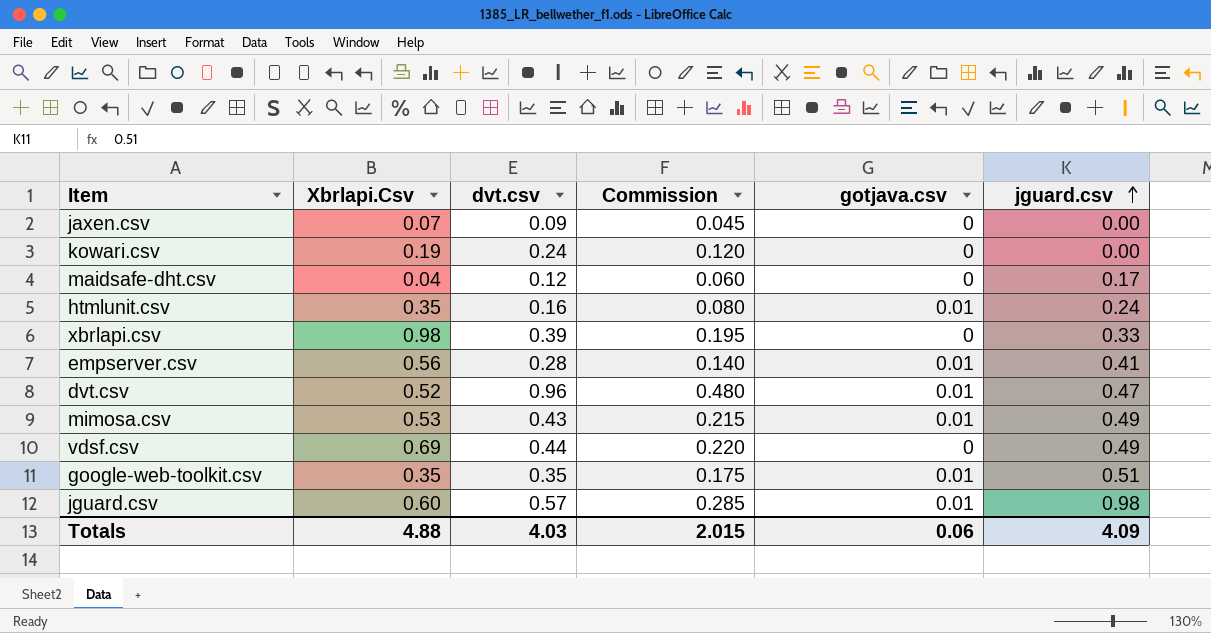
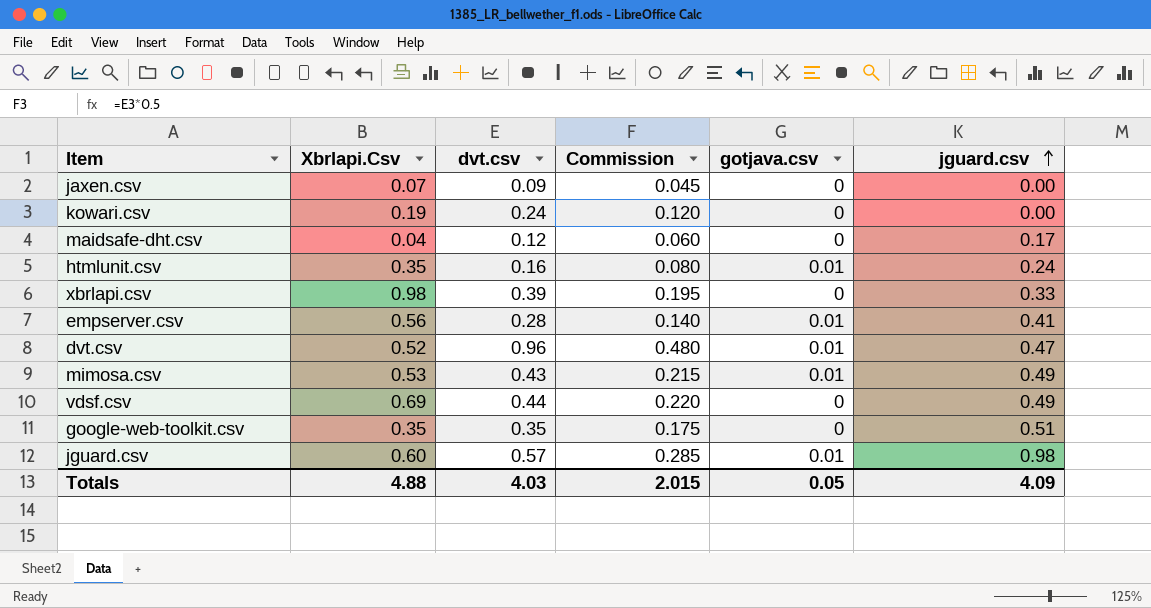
google-web-toolkit.csv | gotjava.csv: 0.01 -> 0
Totals | gotjava.csv: 0.06 -> 0.05

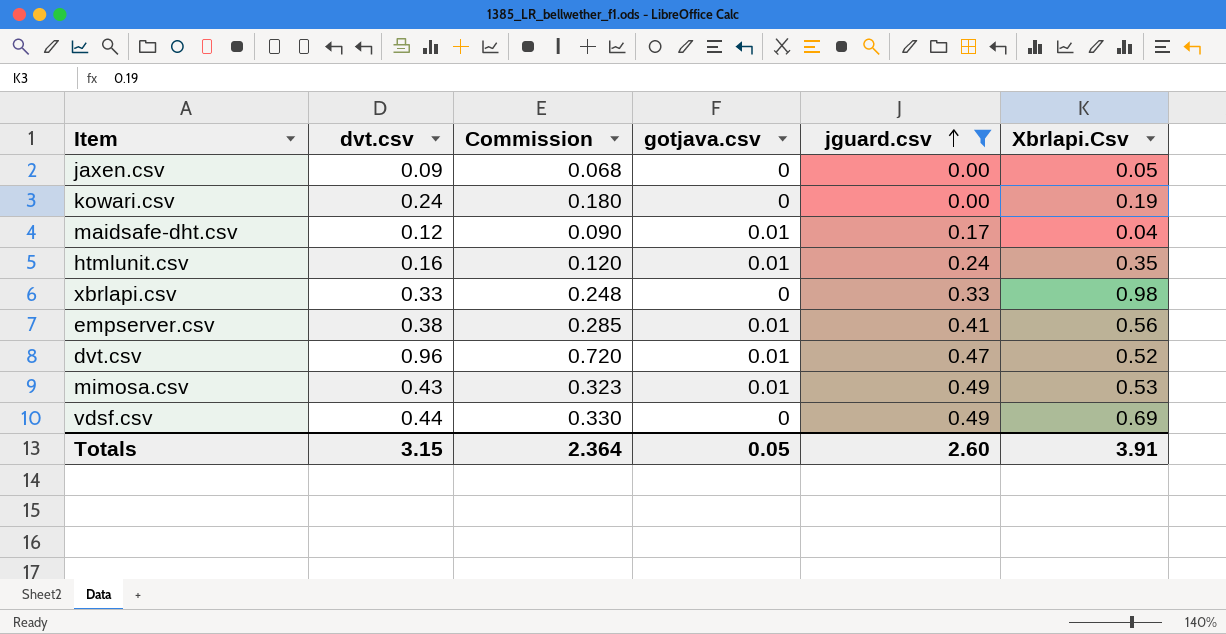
filter: none -> jguard.csv <= 0.49
column Commission | formula: [dvt.csv] * 0.5 -> [dvt.csv] * 0.75
column Xbrlapi.Csv | position: 2 -> 6
jaxen.csv | Xbrlapi.Csv: 0.07 -> 0.05
maidsafe-dht.csv | gotjava.csv: 0 -> 0.01
xbrlapi.csv | dvt.csv: 0.39 -> 0.33
empserver.csv | dvt.csv: 0.28 -> 0.38
Totals | dvt.csv: 4.03 -> 3.15
Totals | Commission: 2.015 -> 2.364
Totals | jguard.csv: 4.09 -> 2.60
Totals | Xbrlapi.Csv: 4.88 -> 3.91

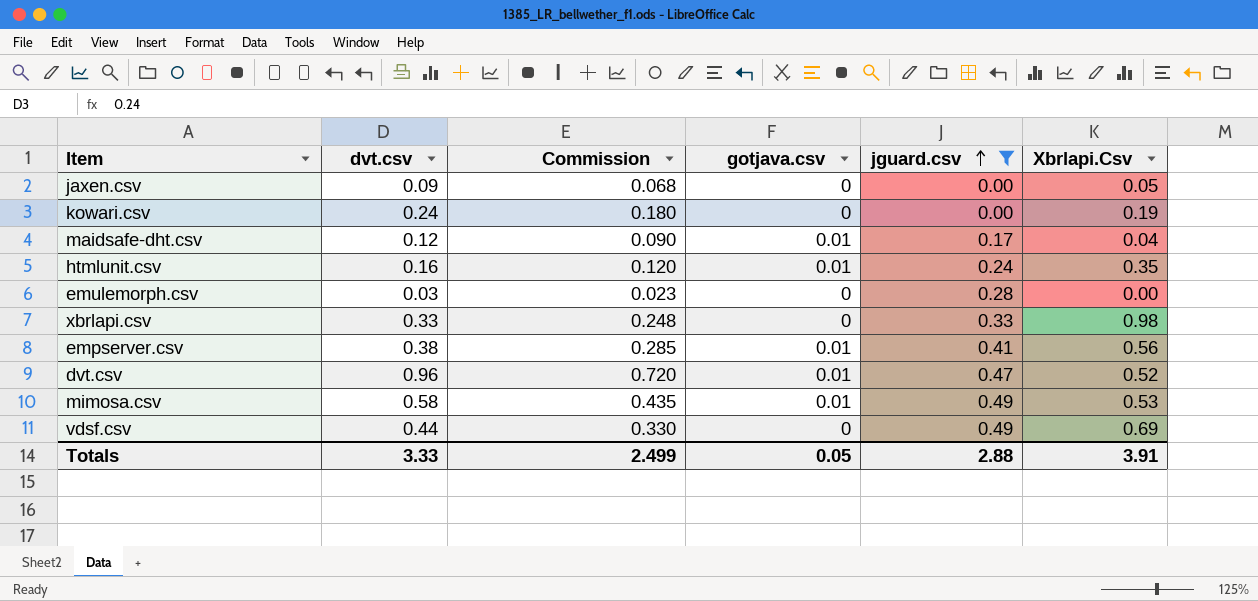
row emulemorph.csv: none -> 0.03 | 0.023 | 0 | 0.28 | 0.00
mimosa.csv | dvt.csv: 0.43 -> 0.58
mimosa.csv | Commission: 0.323 -> 0.435
Totals | dvt.csv: 3.15 -> 3.33
Totals | Commission: 2.364 -> 2.499
Totals | jguard.csv: 2.60 -> 2.88

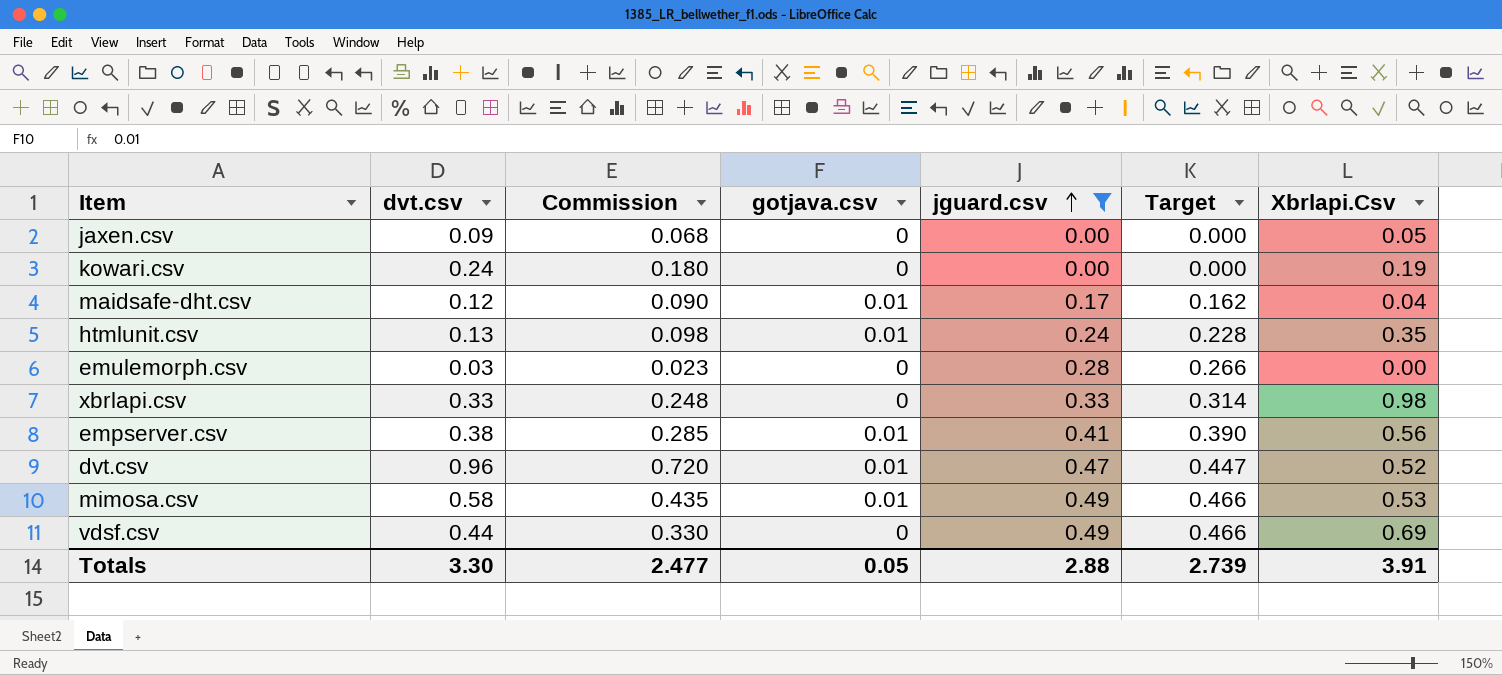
column Target | formula: none -> [jguard.csv] * 0.95
htmlunit.csv | dvt.csv: 0.16 -> 0.13
htmlunit.csv | Commission: 0.120 -> 0.098
Totals | dvt.csv: 3.33 -> 3.30
Totals | Commission: 2.499 -> 2.477

